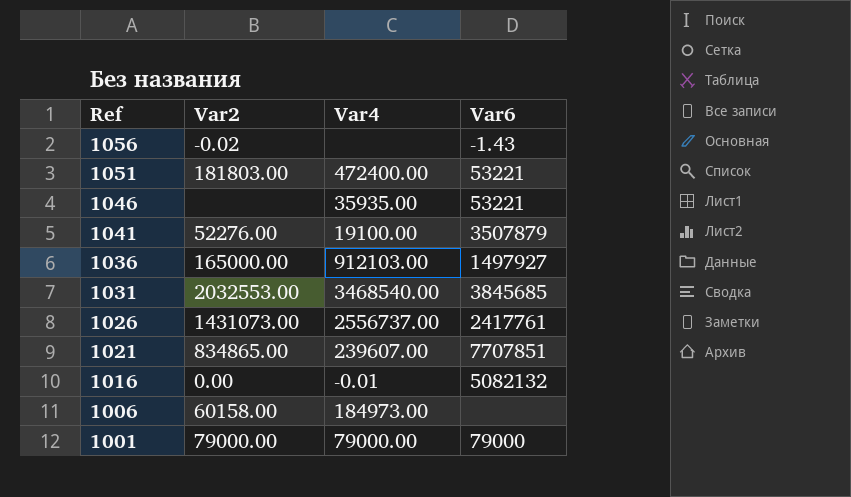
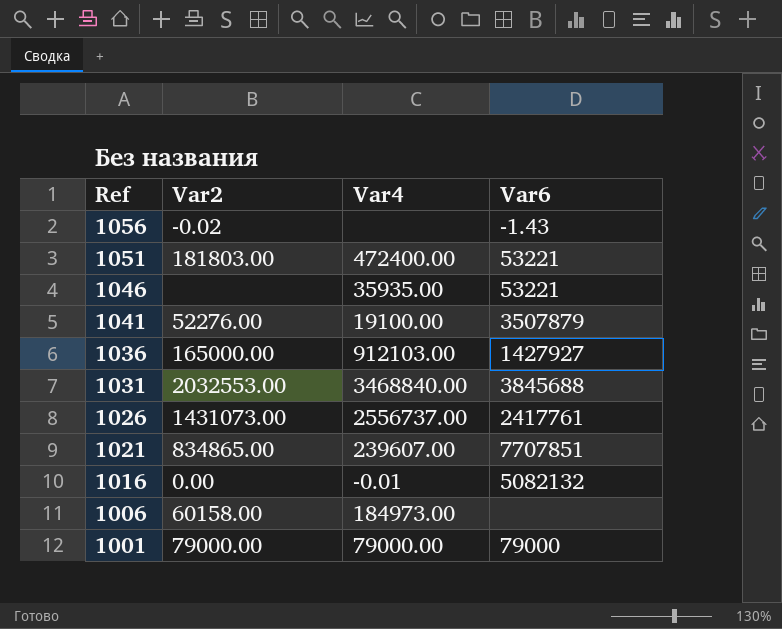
1036 | Var6: 1497927 -> 1427927
1031 | Var4: 3468540.00 -> 3468840.00
1031 | Var6: 3845685 -> 3845688

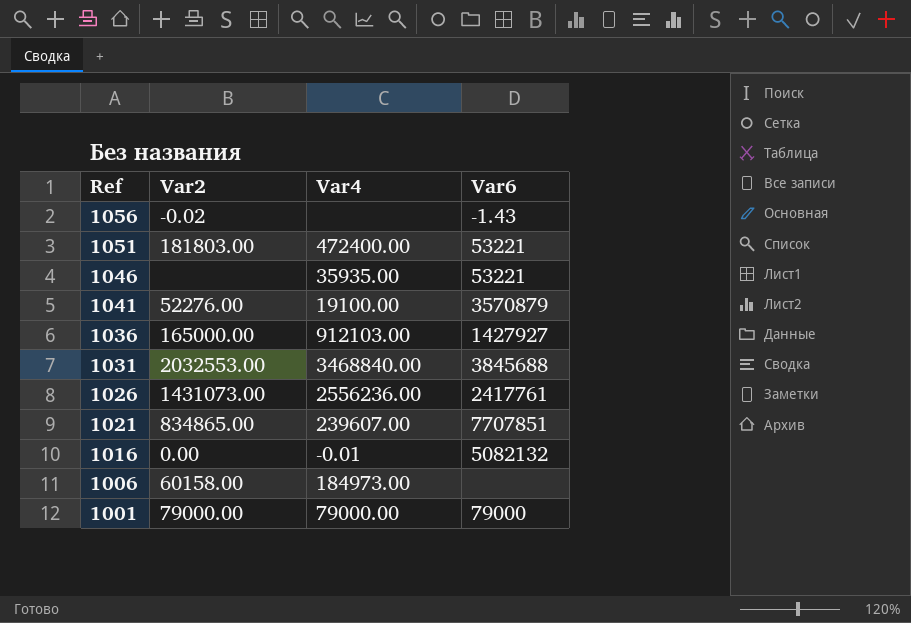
1041 | Var6: 3507879 -> 3570879
1026 | Var4: 2556737.00 -> 2556236.00

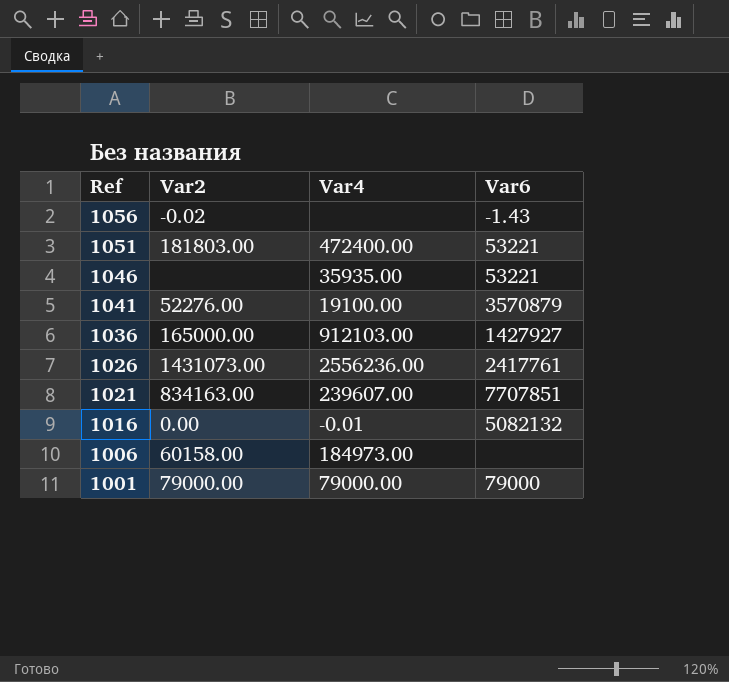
row 1031: 2032553.00 | 3468840.00 | 3845688 -> none
1021 | Var2: 834865.00 -> 834163.00

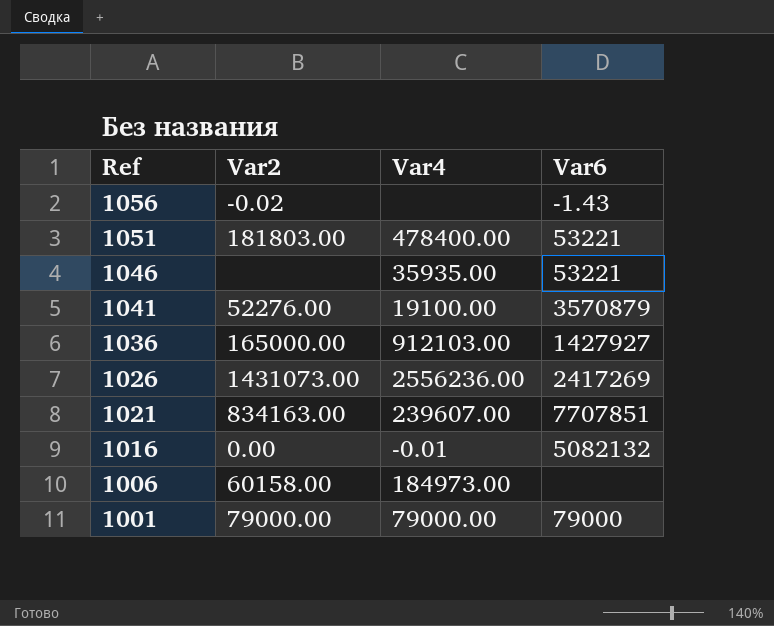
1051 | Var4: 472400.00 -> 478400.00
1026 | Var6: 2417761 -> 2417269

